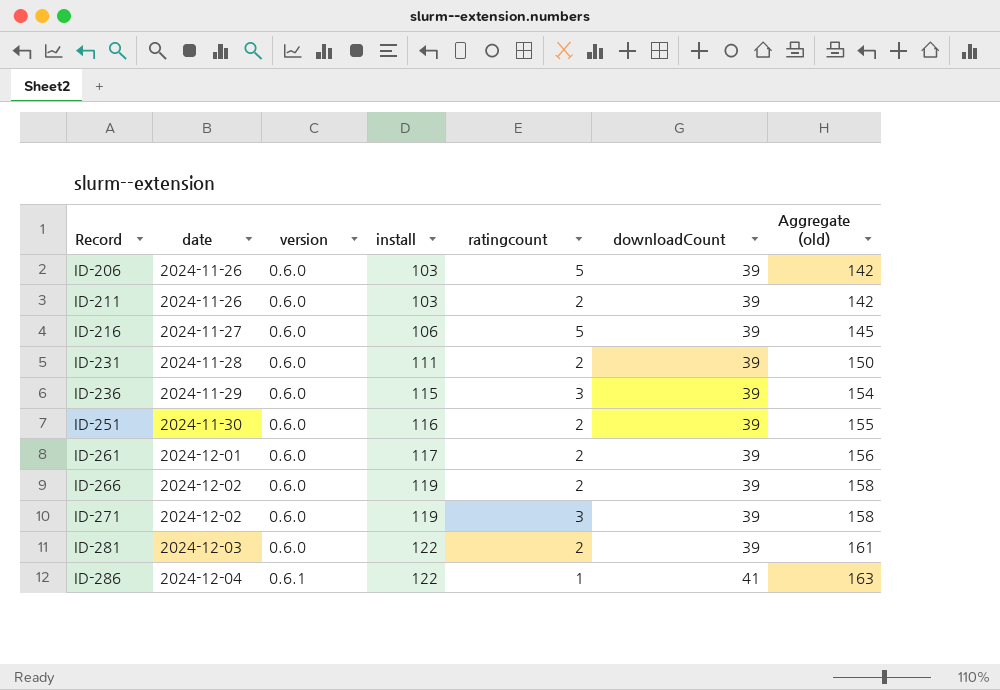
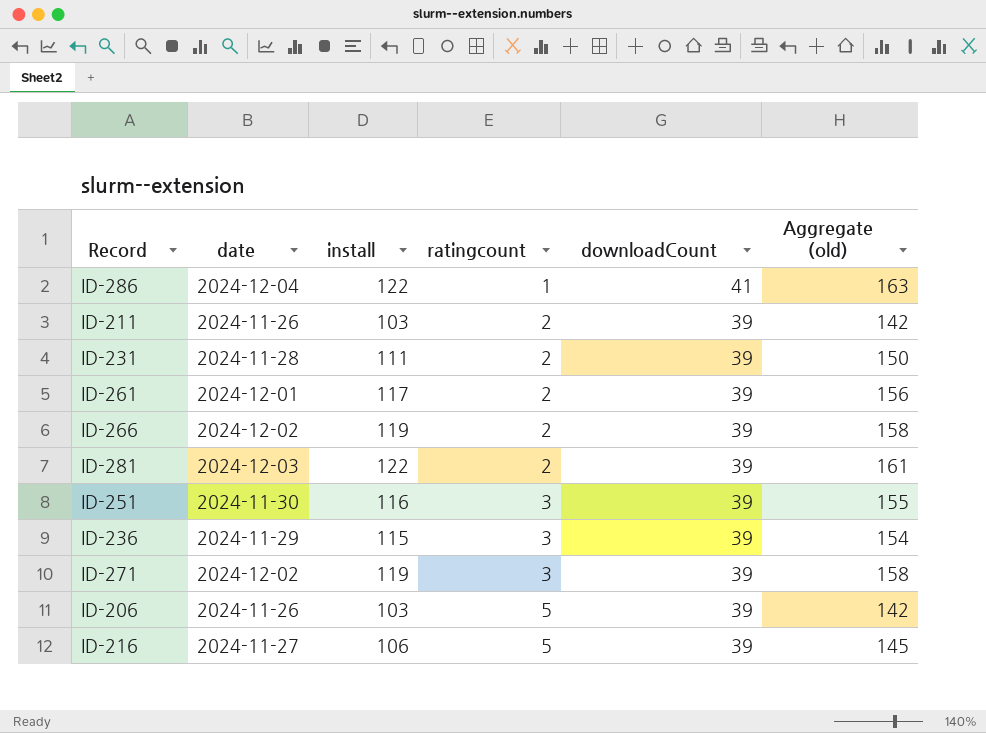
row order: Record ascending -> ratingcount ascending
column version | position: 3 -> none
ID-251 | ratingcount: 2 -> 3

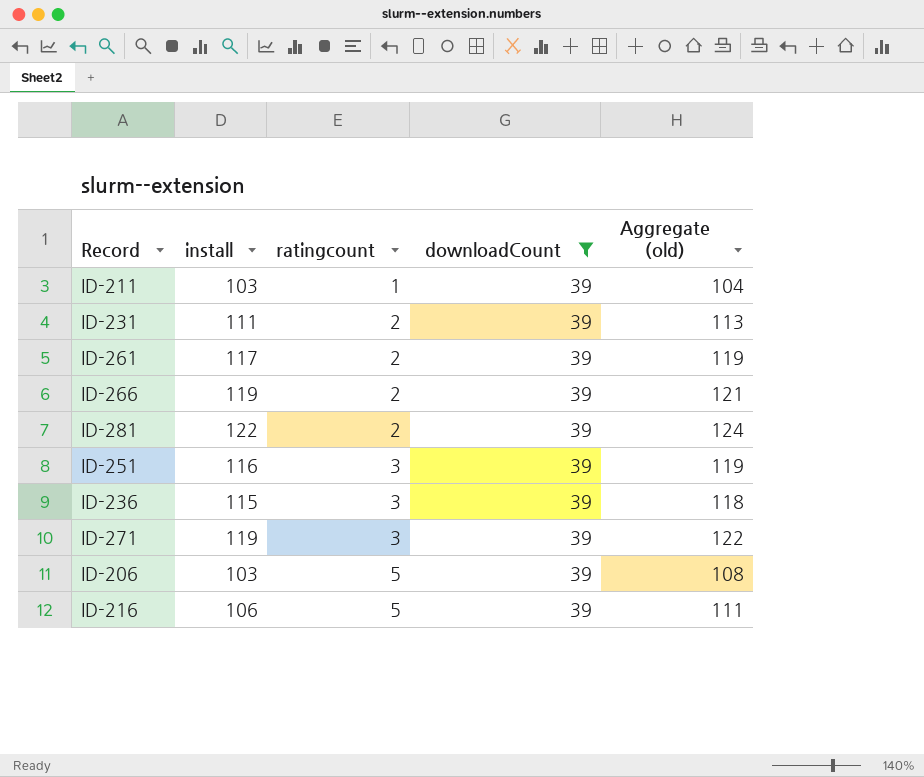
filter: none -> downloadCount = 39
column date | position: 2 -> none
column Aggregate (old) | formula: [install] + [downloadCount] -> [install] + [ratingcount]
ID-211 | ratingcount: 2 -> 1

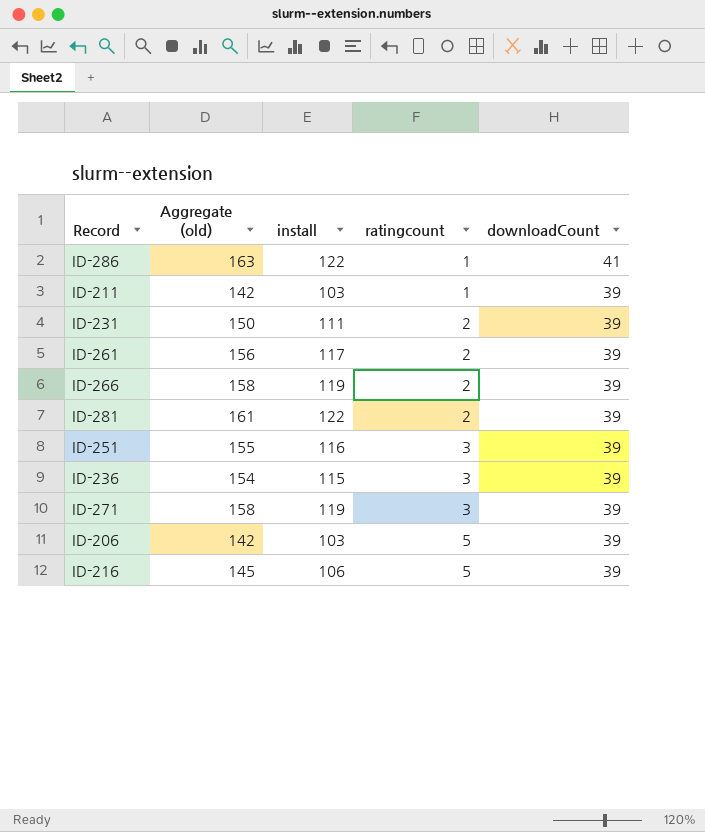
filter: downloadCount = 39 -> none
column Aggregate (old) | formula: [install] + [ratingcount] -> [install] + [downloadCount]
column Aggregate (old) | position: 5 -> 2

